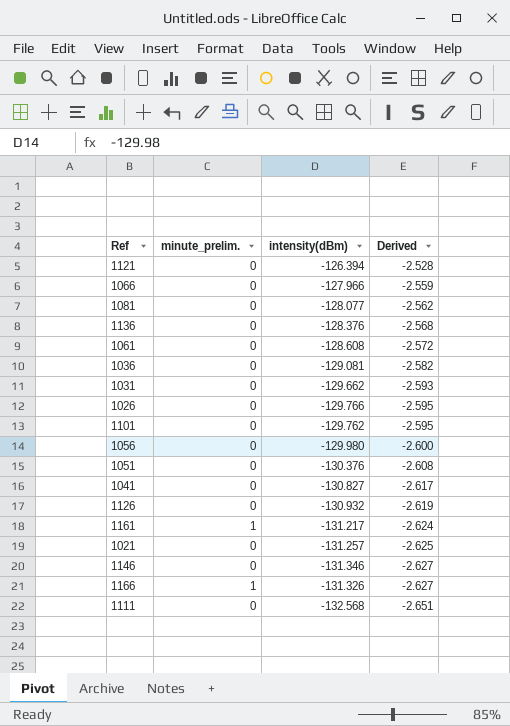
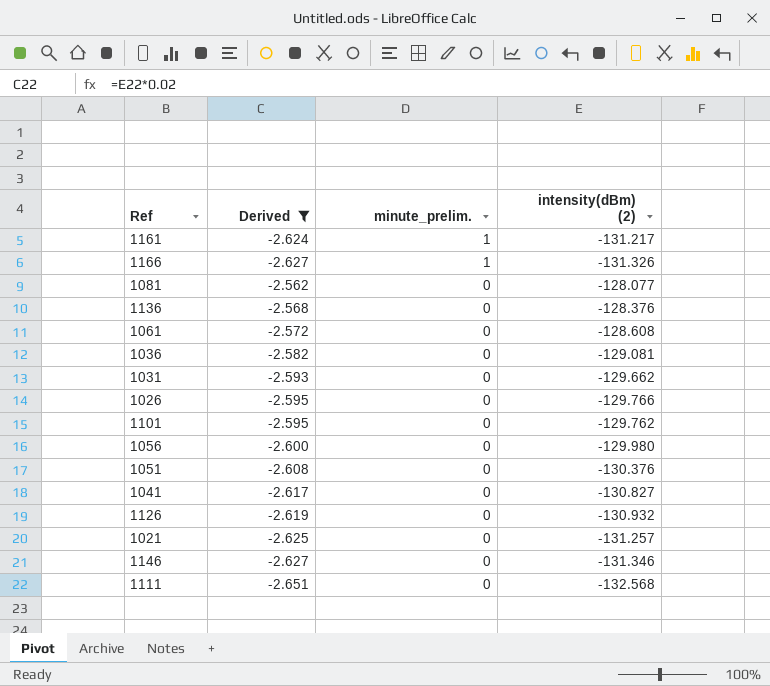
filter: none -> Derived <= -2.562
row order: Derived descending -> minute_prelim. descending
column Derived | position: 4 -> 2
column name: intensity(dBm) -> intensity(dBm) (2)

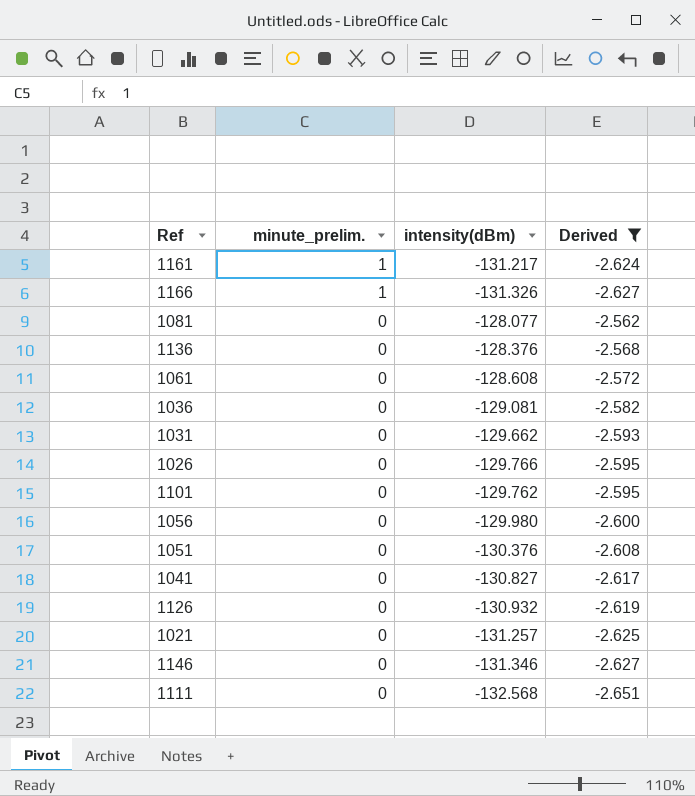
column name: intensity(dBm) (2) -> intensity(dBm)
column Derived | position: 2 -> 4

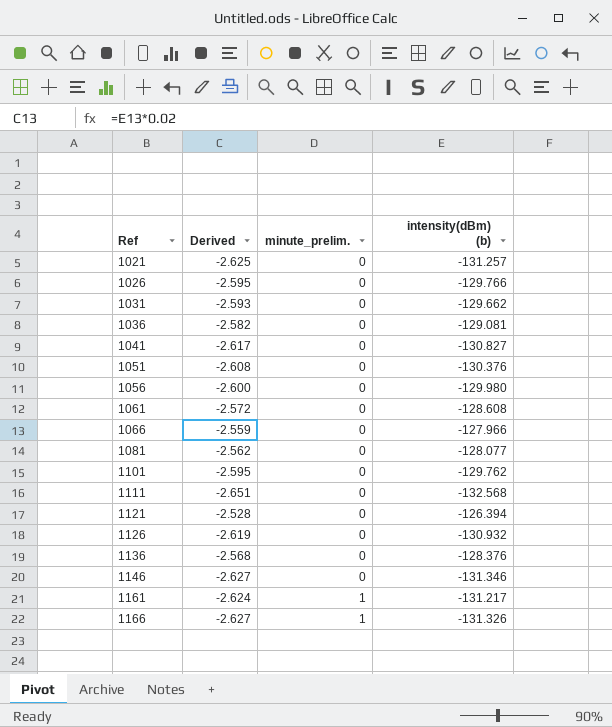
filter: Derived <= -2.562 -> none
row order: minute_prelim. descending -> Ref ascending
column Derived | position: 4 -> 2
column name: intensity(dBm) -> intensity(dBm) (b)

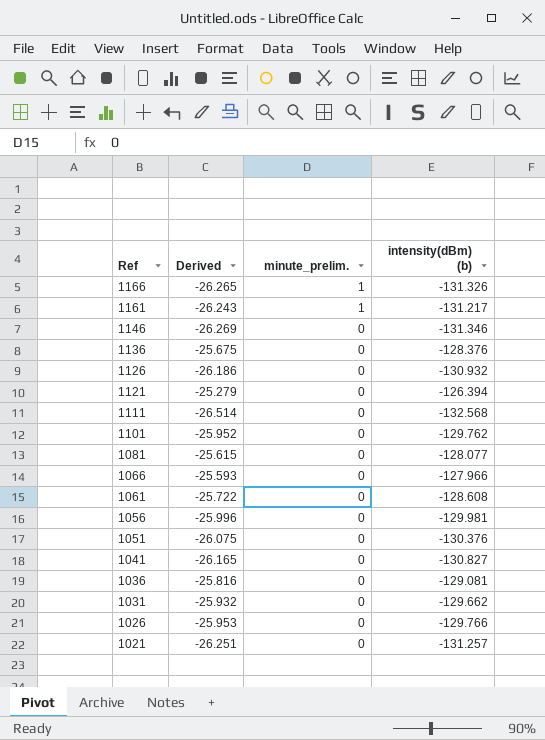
row order: Ref ascending -> Ref descending
column Derived | formula: [intensity(dBm) (b)] * 0.02 -> [intensity(dBm) (b)] * 0.2
1056 | intensity(dBm) (b): -129.980 -> -129.981

